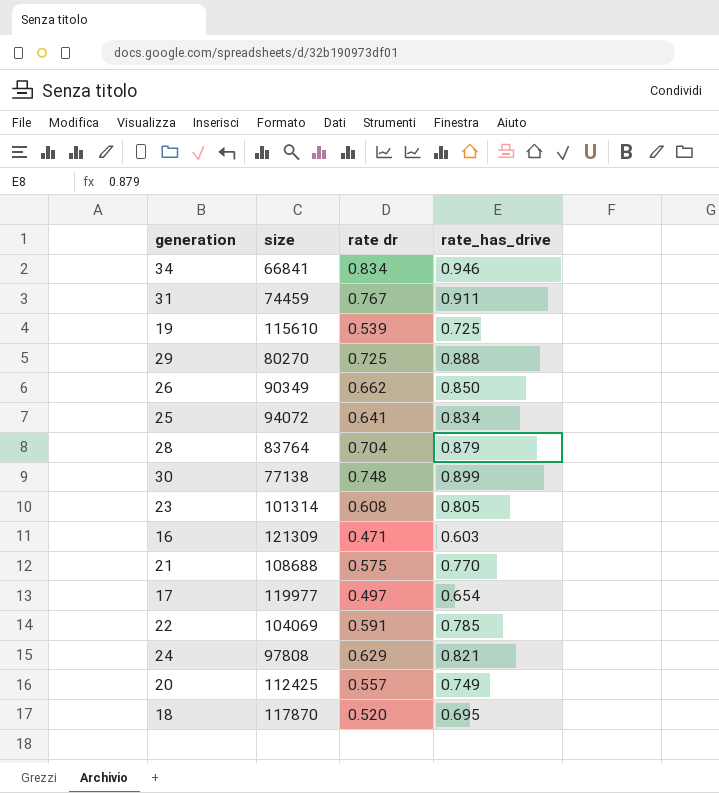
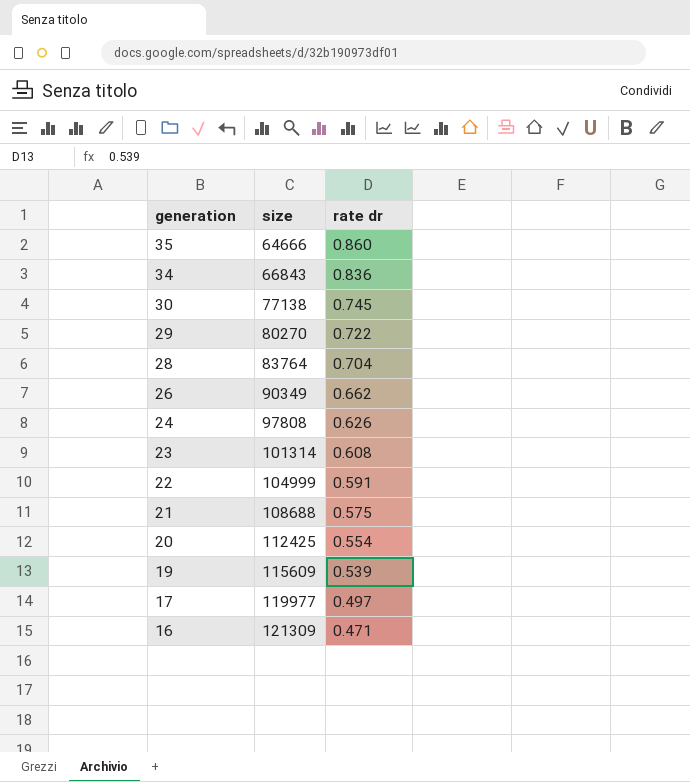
row order: none -> generation descending
column rate_has_drive | position: 4 -> none
row 31: 74459 | 0.767 | 0.911 -> none
row 25: 94072 | 0.641 | 0.834 -> none
row 18: 117870 | 0.520 | 0.695 -> none
row 35: none -> 64666 | 0.860
34 | size: 66841 -> 66843
34 | rate dr: 0.834 -> 0.836
30 | rate dr: 0.748 -> 0.745
29 | rate dr: 0.725 -> 0.722
24 | rate dr: 0.629 -> 0.626
22 | size: 104069 -> 104999
20 | rate dr: 0.557 -> 0.554
19 | size: 115610 -> 115609

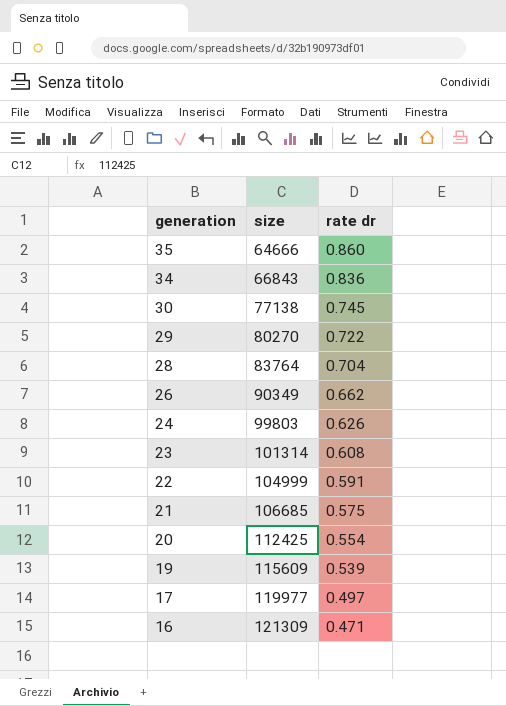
24 | size: 97808 -> 99803
21 | size: 108688 -> 106685

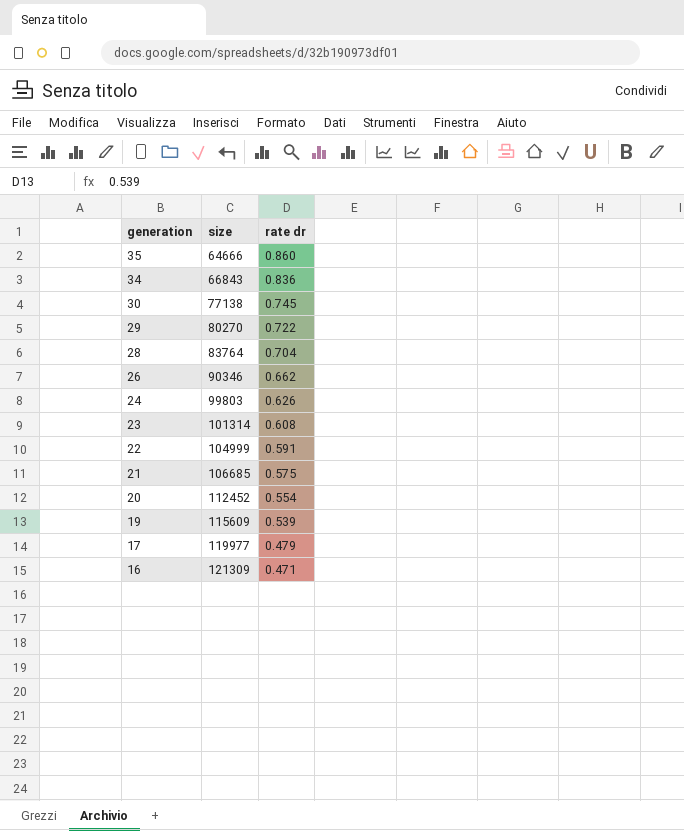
26 | size: 90349 -> 90346
20 | size: 112425 -> 112452
17 | rate dr: 0.497 -> 0.479

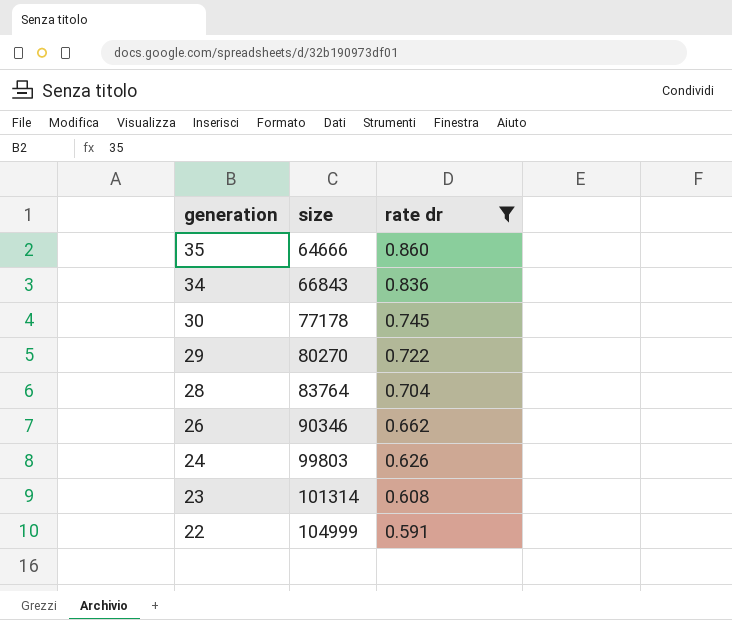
filter: none -> rate dr >= 0.591
30 | size: 77138 -> 77178

